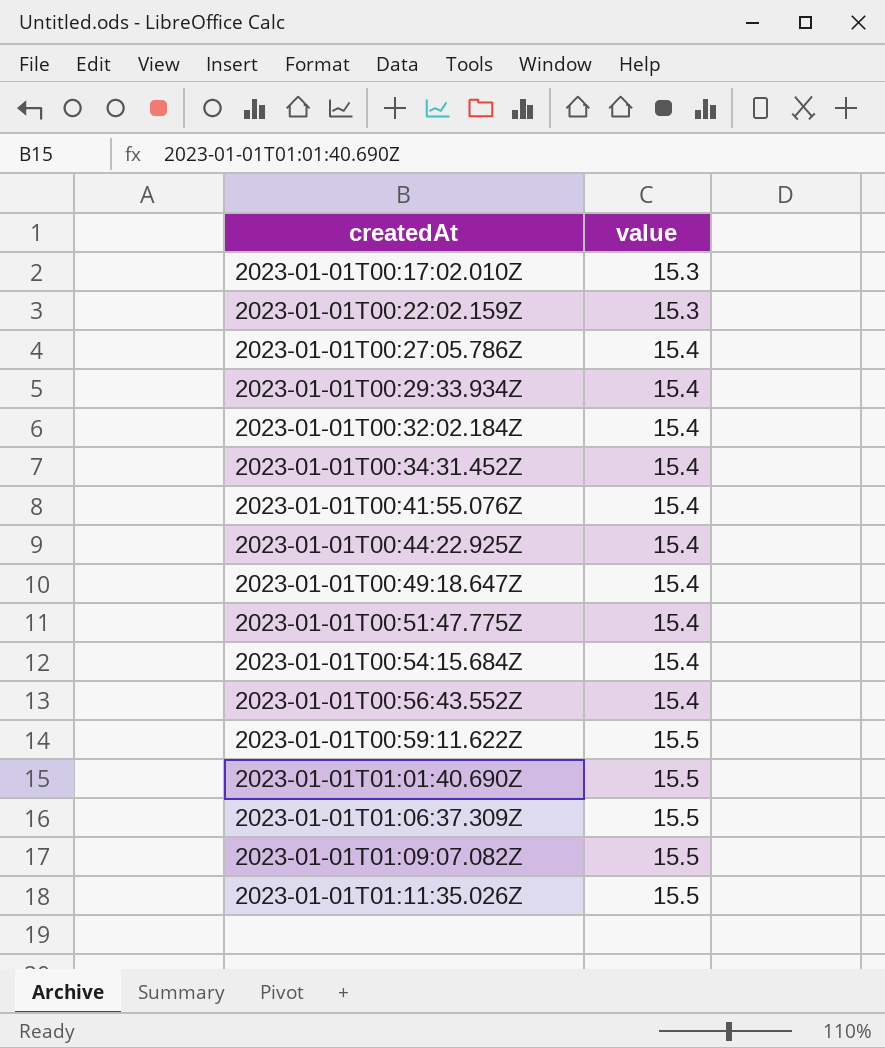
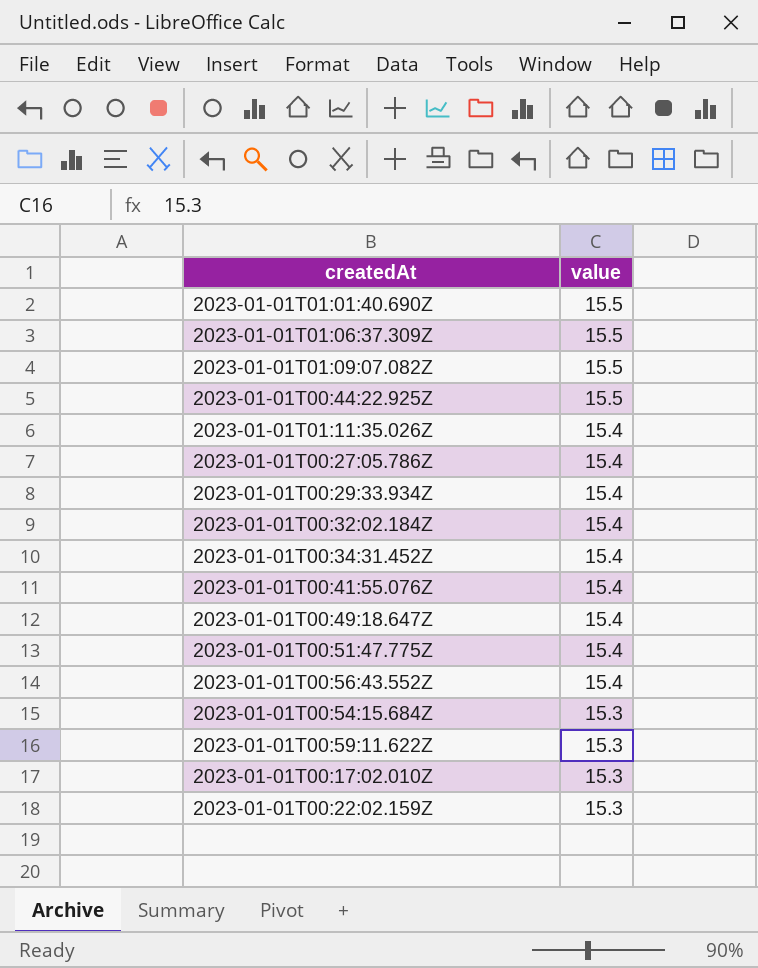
row order: createdAt ascending -> value descending
2023-01-01T00:44:22.925Z | value: 15.4 -> 15.5
2023-01-01T01:11:35.026Z | value: 15.5 -> 15.4
2023-01-01T00:54:15.684Z | value: 15.4 -> 15.3
2023-01-01T00:59:11.622Z | value: 15.5 -> 15.3

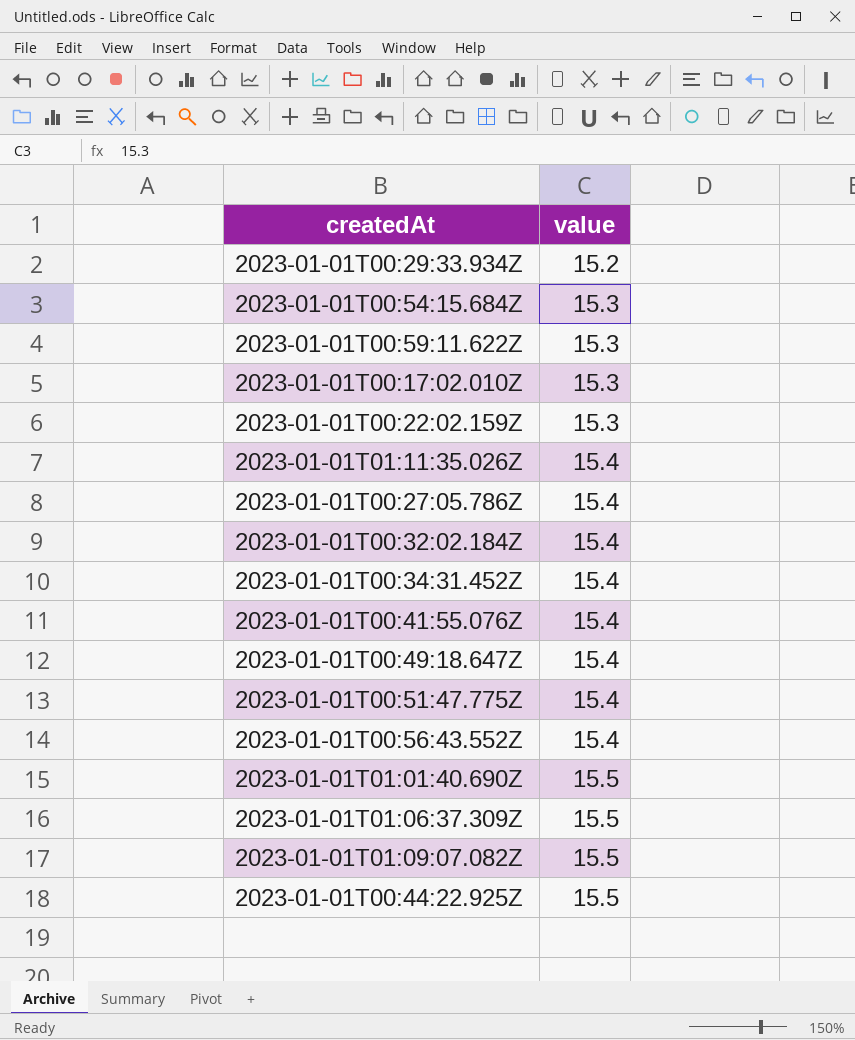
row order: value descending -> value ascending
2023-01-01T00:29:33.934Z | value: 15.4 -> 15.2

